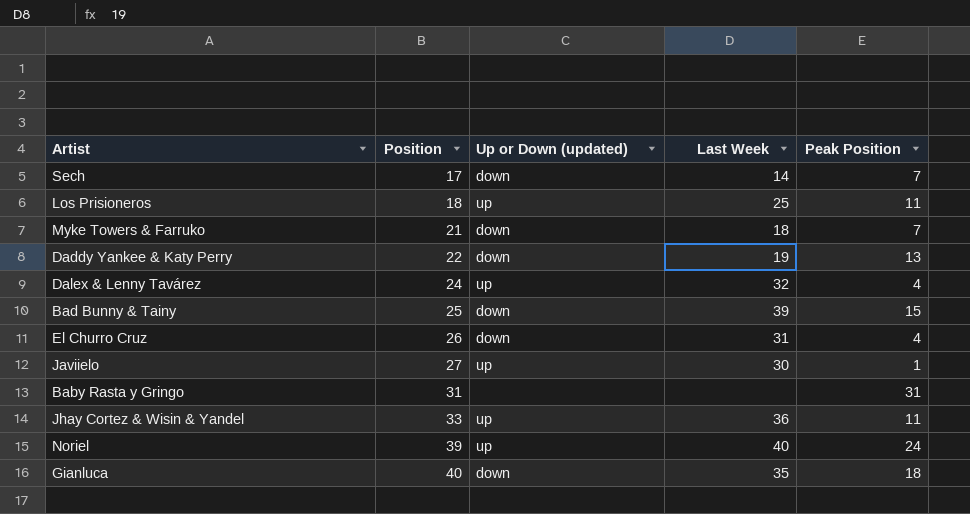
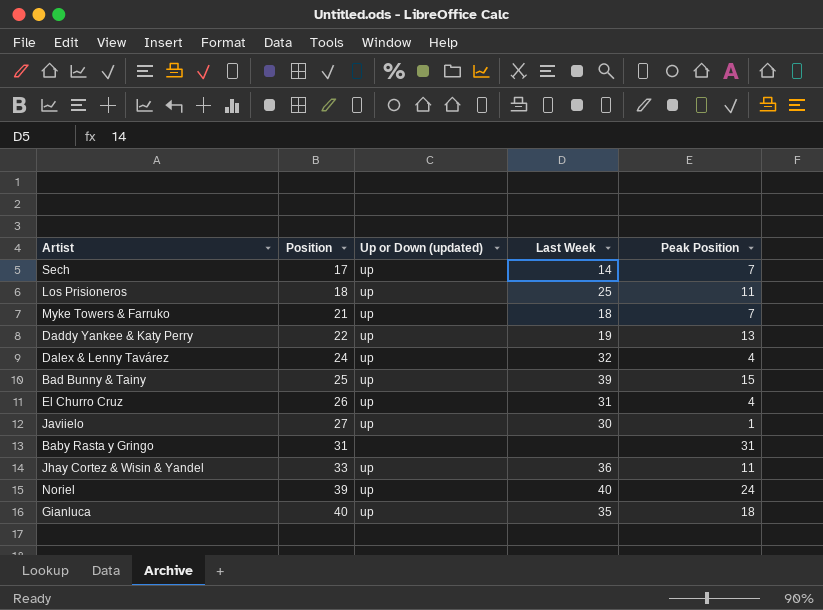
Sech | Up or Down (updated): down -> up
Myke Towers & Farruko | Up or Down (updated): down -> up
Daddy Yankee & Katy Perry | Up or Down (updated): down -> up
Bad Bunny & Tainy | Up or Down (updated): down -> up
El Churro Cruz | Up or Down (updated): down -> up
Gianluca | Up or Down (updated): down -> up

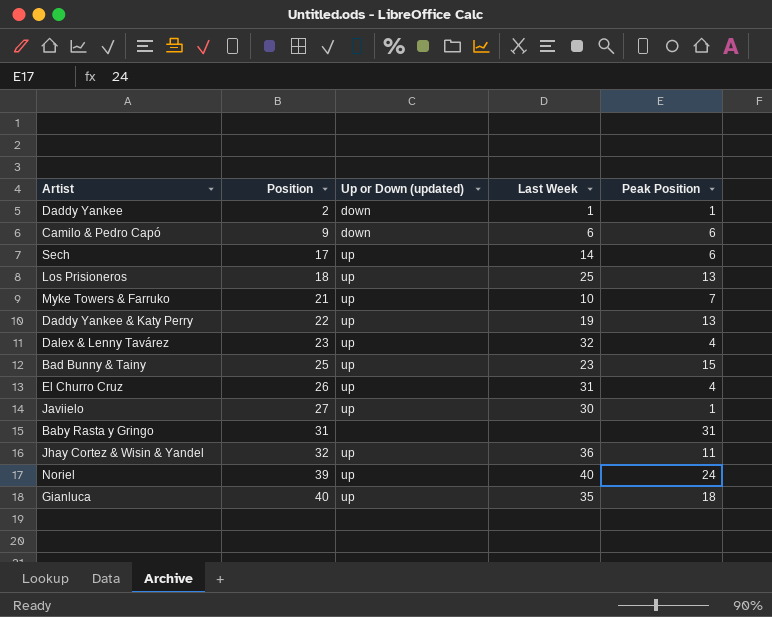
row Daddy Yankee: none -> 2 | down | 1 | 1
row Camilo & Pedro Capó: none -> 9 | down | 6 | 6
Sech | Peak Position: 7 -> 6
Los Prisioneros | Peak Position: 11 -> 13
Myke Towers & Farruko | Last Week: 18 -> 10
Dalex & Lenny Tavárez | Position: 24 -> 23
Bad Bunny & Tainy | Last Week: 39 -> 23
Jhay Cortez & Wisin & Yandel | Position: 33 -> 32

